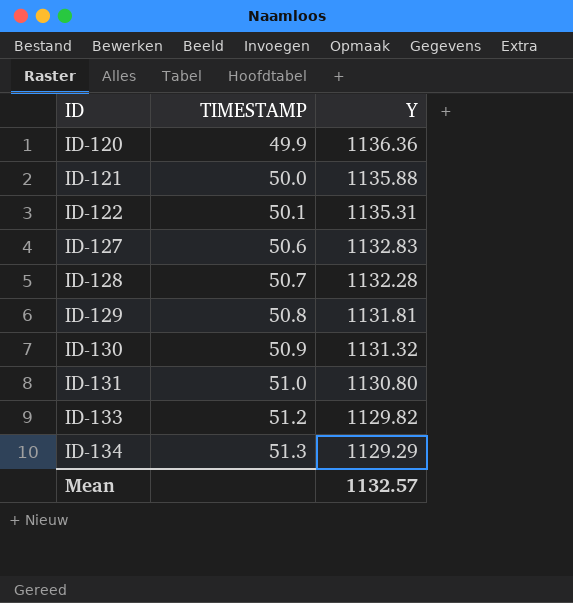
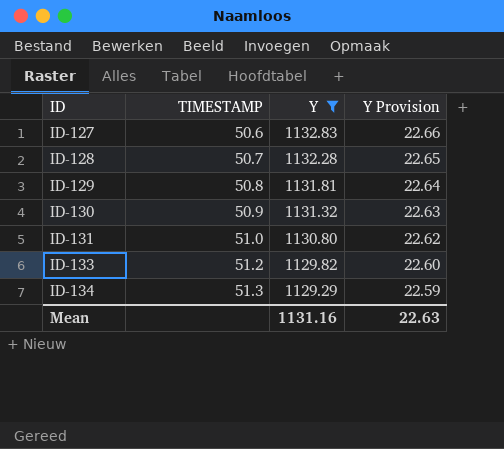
filter: none -> Y <= 1132.83
column Y Provision | formula: none -> [Y] * 0.02
Mean | Y: 1132.57 -> 1131.16

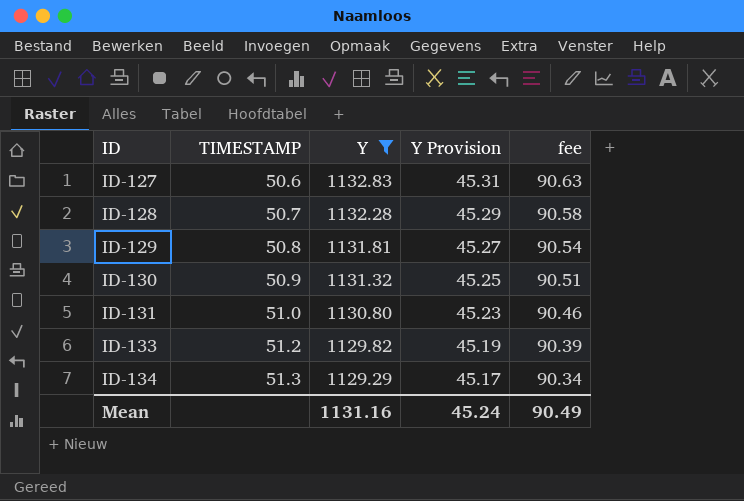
column Y Provision | formula: [Y] * 0.02 -> [Y] * 0.04
column fee | formula: none -> [Y] * 0.08
Mean | Y Provision: 22.63 -> 45.24

